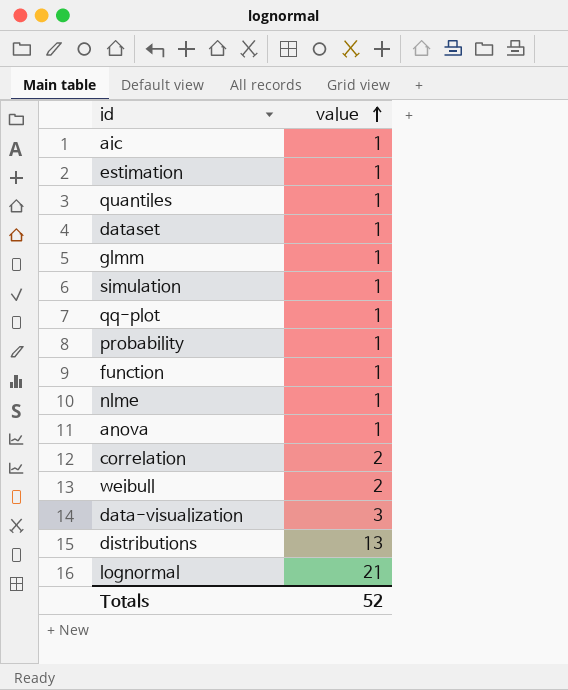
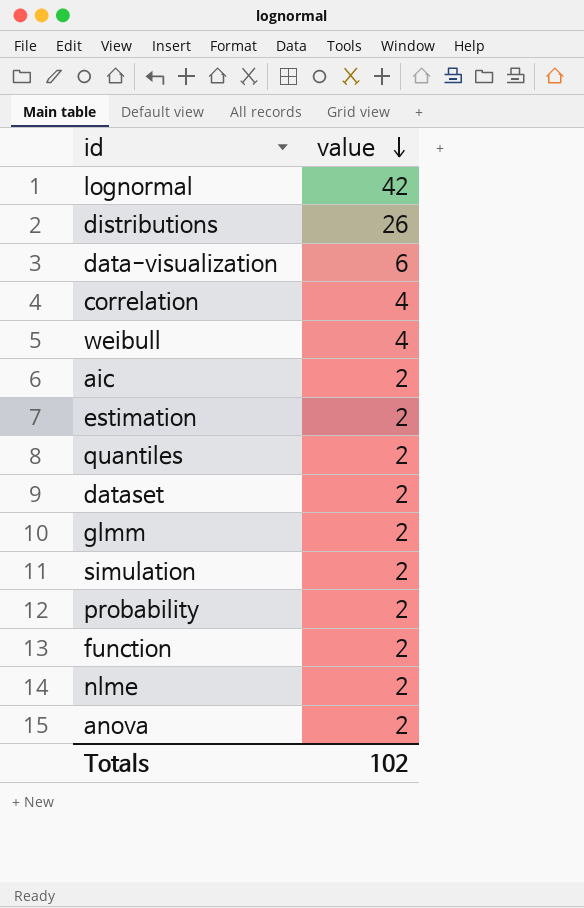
row order: value ascending -> value descending
row qq-plot: 1 -> none
lognormal | value: 21 -> 42
distributions | value: 13 -> 26
data-visualization | value: 3 -> 6
correlation | value: 2 -> 4
weibull | value: 2 -> 4
aic | value: 1 -> 2
estimation | value: 1 -> 2
quantiles | value: 1 -> 2
dataset | value: 1 -> 2
glmm | value: 1 -> 2
simulation | value: 1 -> 2
probability | value: 1 -> 2
function | value: 1 -> 2
nlme | value: 1 -> 2
anova | value: 1 -> 2
Totals | value: 52 -> 102

